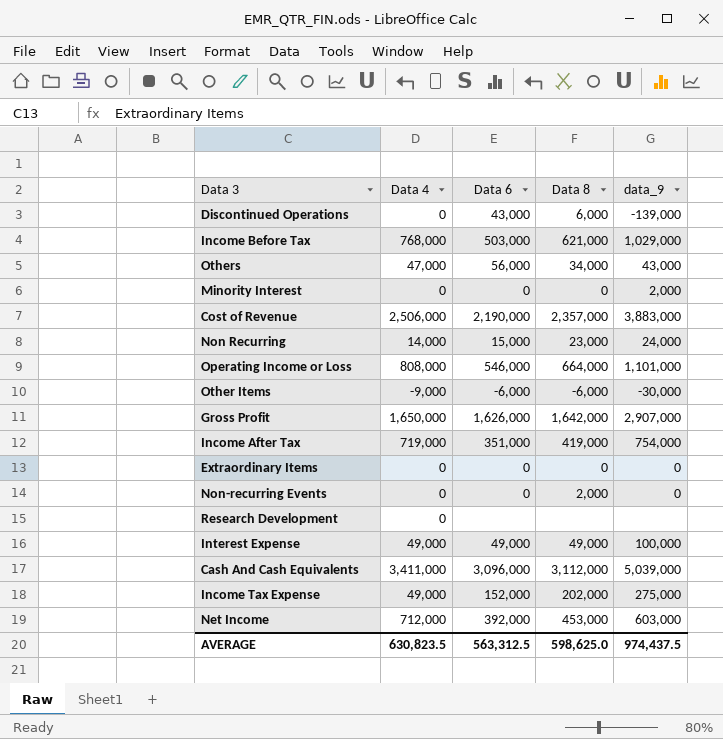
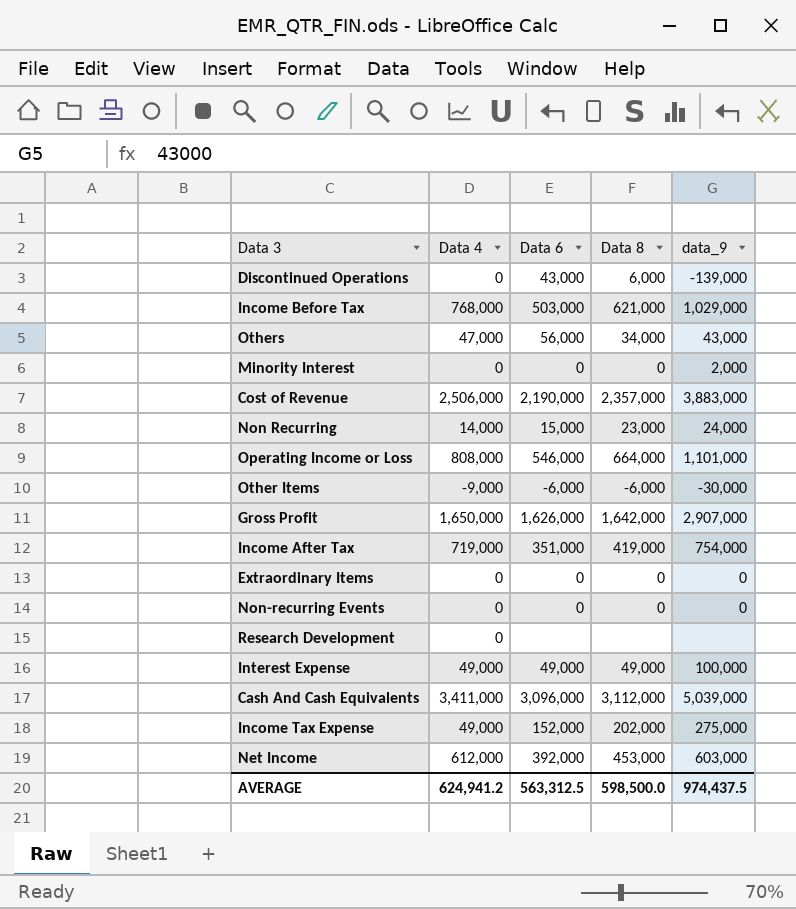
Non-recurring Events | Data 8: 2,000 -> 0
Net Income | Data 4: 712,000 -> 612,000
AVERAGE | Data 4: 630,823.5 -> 624,941.2
AVERAGE | Data 8: 598,625.0 -> 598,500.0

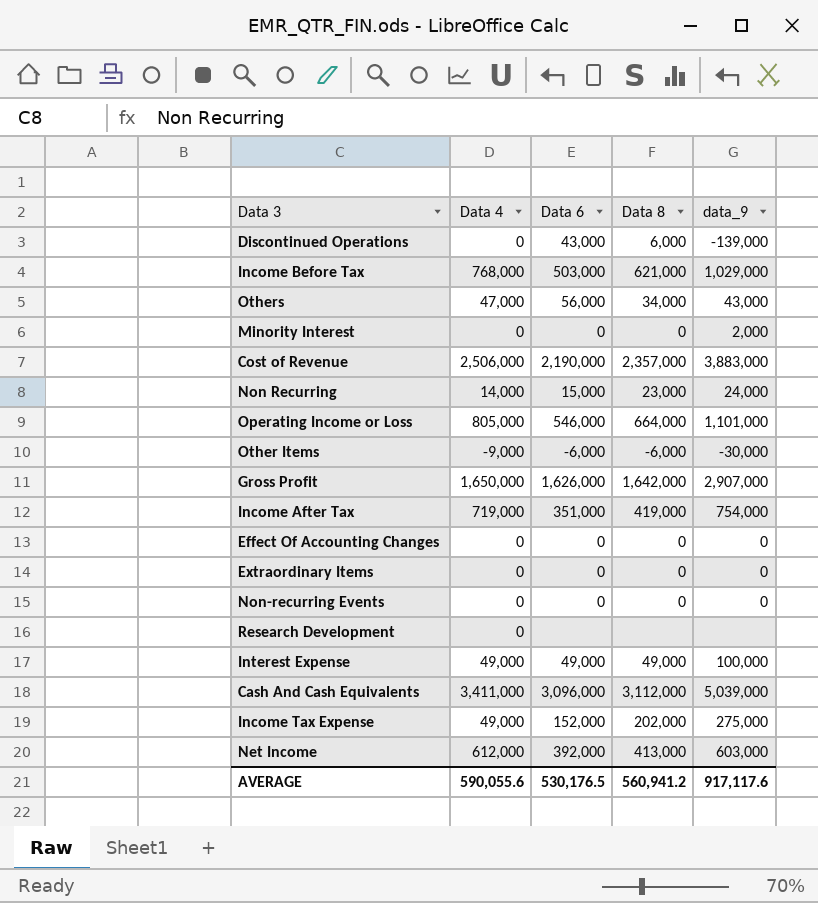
Operating Income or Loss | Data 4: 808,000 -> 805,000
row Effect Of Accounting Changes: none -> 0 | 0 | 0 | 0
Net Income | Data 8: 453,000 -> 413,000
AVERAGE | Data 4: 624,941.2 -> 590,055.6
AVERAGE | Data 6: 563,312.5 -> 530,176.5
AVERAGE | Data 8: 598,500.0 -> 560,941.2
AVERAGE | data_9: 974,437.5 -> 917,117.6

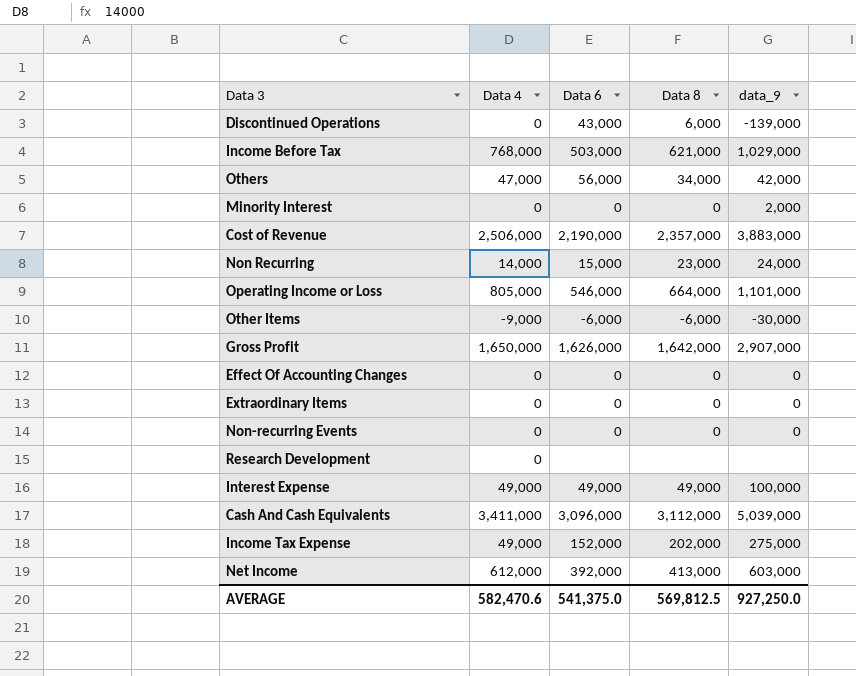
row Income After Tax: 719,000 | 351,000 | 419,000 | 754,000 -> none
Others | data_9: 43,000 -> 42,000
AVERAGE | Data 4: 590,055.6 -> 582,470.6
AVERAGE | Data 6: 530,176.5 -> 541,375.0
AVERAGE | Data 8: 560,941.2 -> 569,812.5
AVERAGE | data_9: 917,117.6 -> 927,250.0

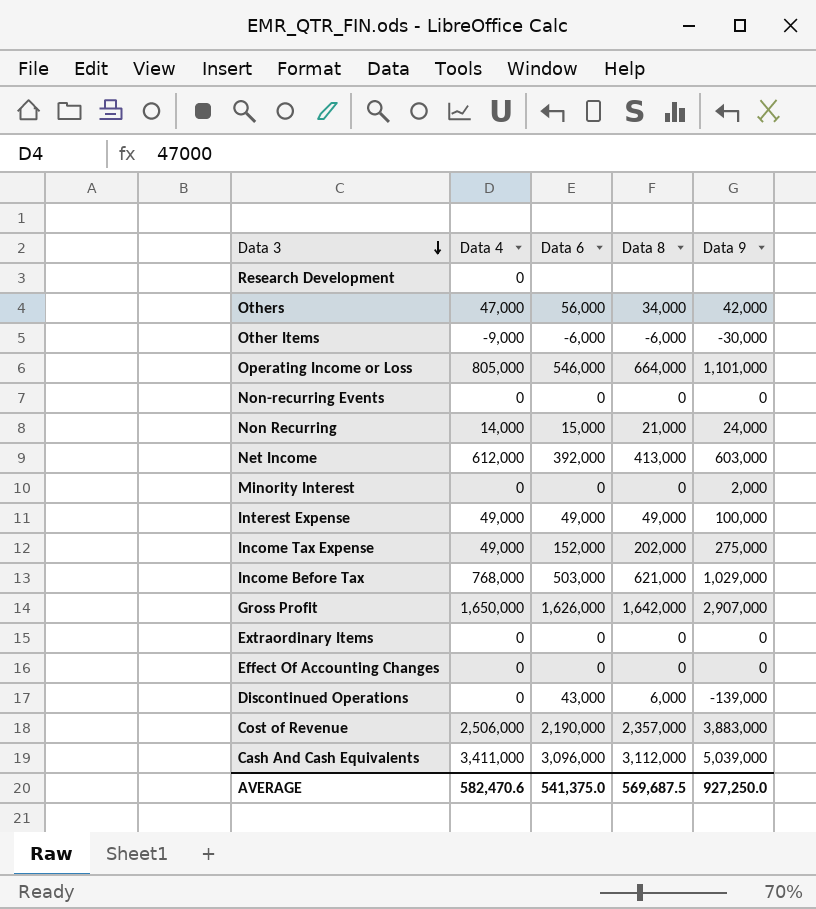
row order: none -> Data 3 descending
column name: data_9 -> Data 9
Non Recurring | Data 8: 23,000 -> 21,000
AVERAGE | Data 8: 569,812.5 -> 569,687.5

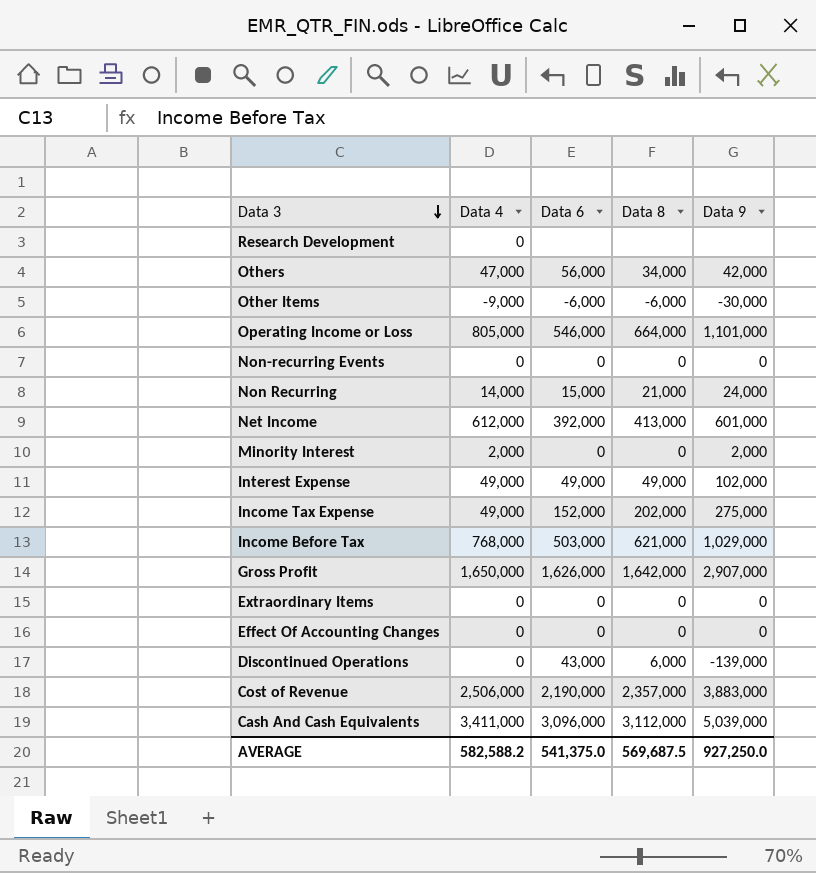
Net Income | Data 9: 603,000 -> 601,000
Minority Interest | Data 4: 0 -> 2,000
Interest Expense | Data 9: 100,000 -> 102,000
AVERAGE | Data 4: 582,470.6 -> 582,588.2

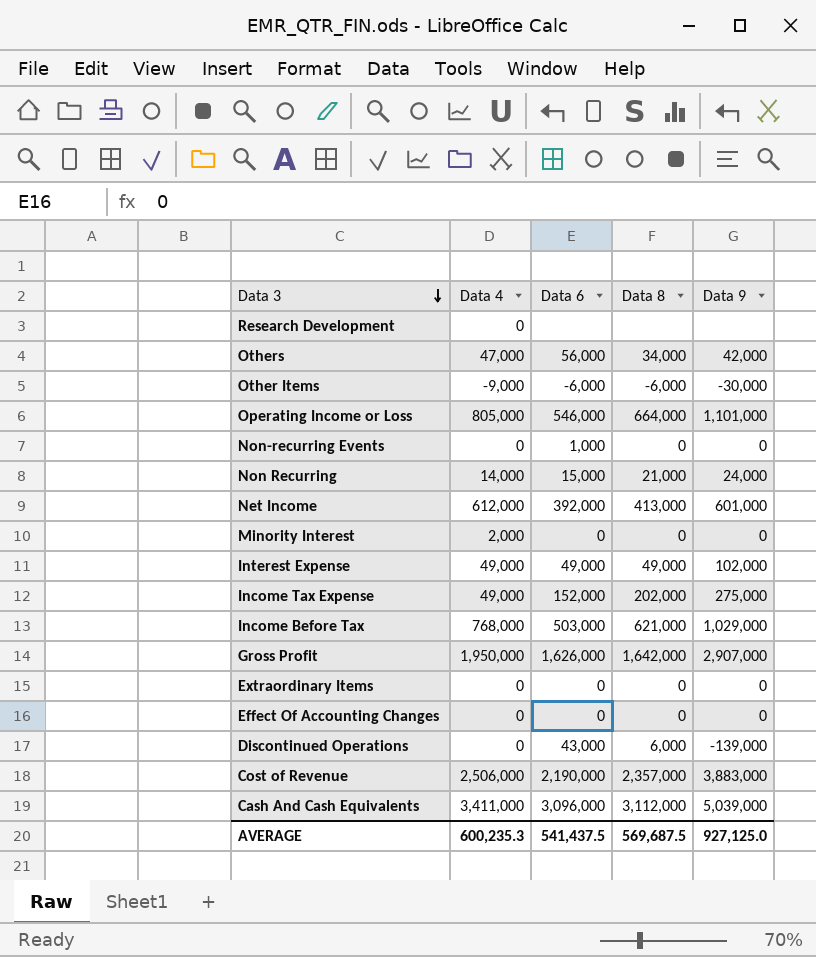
Non-recurring Events | Data 6: 0 -> 1,000
Minority Interest | Data 9: 2,000 -> 0
Gross Profit | Data 4: 1,650,000 -> 1,950,000
AVERAGE | Data 4: 582,588.2 -> 600,235.3
AVERAGE | Data 6: 541,375.0 -> 541,437.5
AVERAGE | Data 9: 927,250.0 -> 927,125.0

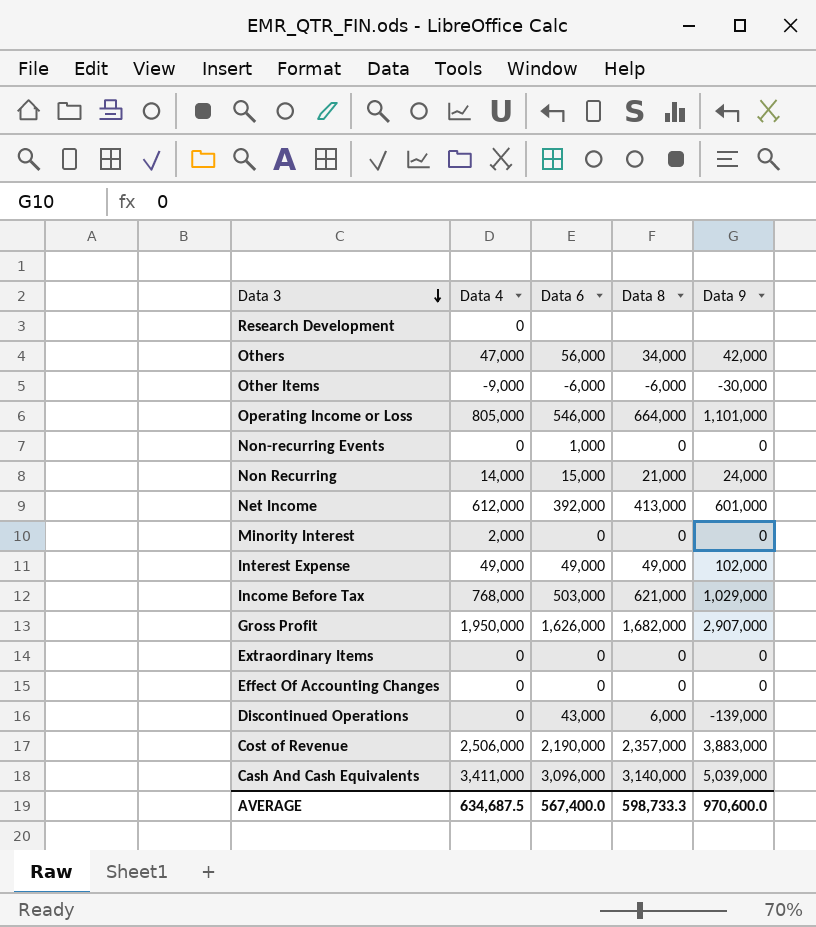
row Income Tax Expense: 49,000 | 152,000 | 202,000 | 275,000 -> none
Gross Profit | Data 8: 1,642,000 -> 1,682,000
Cash And Cash Equivalents | Data 8: 3,112,000 -> 3,140,000
AVERAGE | Data 4: 600,235.3 -> 634,687.5
AVERAGE | Data 6: 541,437.5 -> 567,400.0
AVERAGE | Data 8: 569,687.5 -> 598,733.3
AVERAGE | Data 9: 927,125.0 -> 970,600.0

